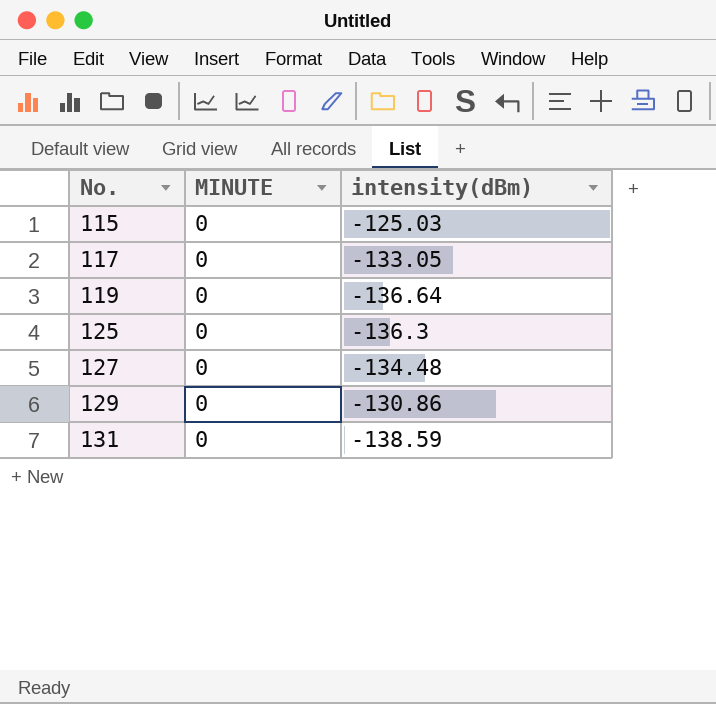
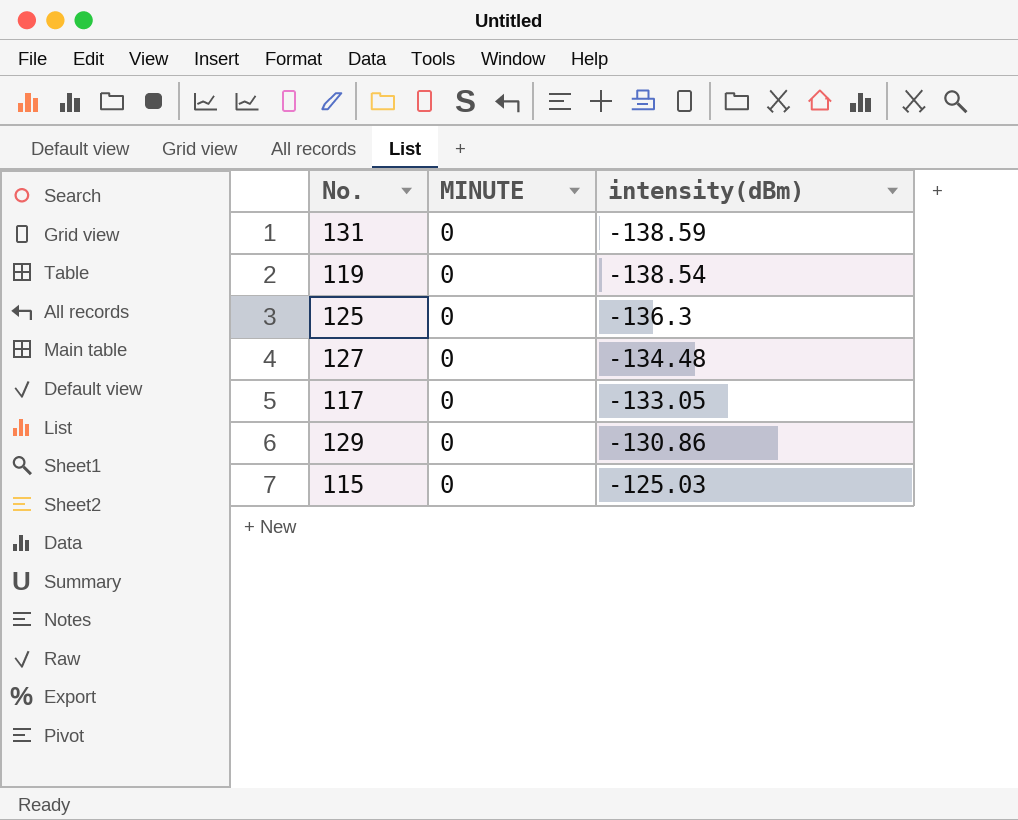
row order: No. ascending -> intensity(dBm) ascending
119 | intensity(dBm): -136.64 -> -138.54

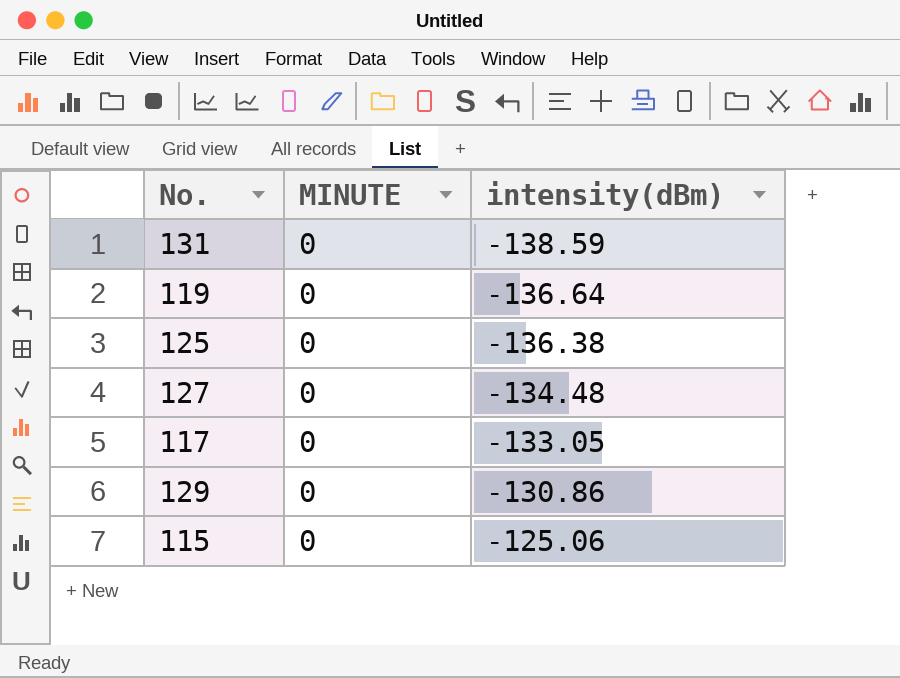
119 | intensity(dBm): -138.54 -> -136.64
125 | intensity(dBm): -136.3 -> -136.38
115 | intensity(dBm): -125.03 -> -125.06

